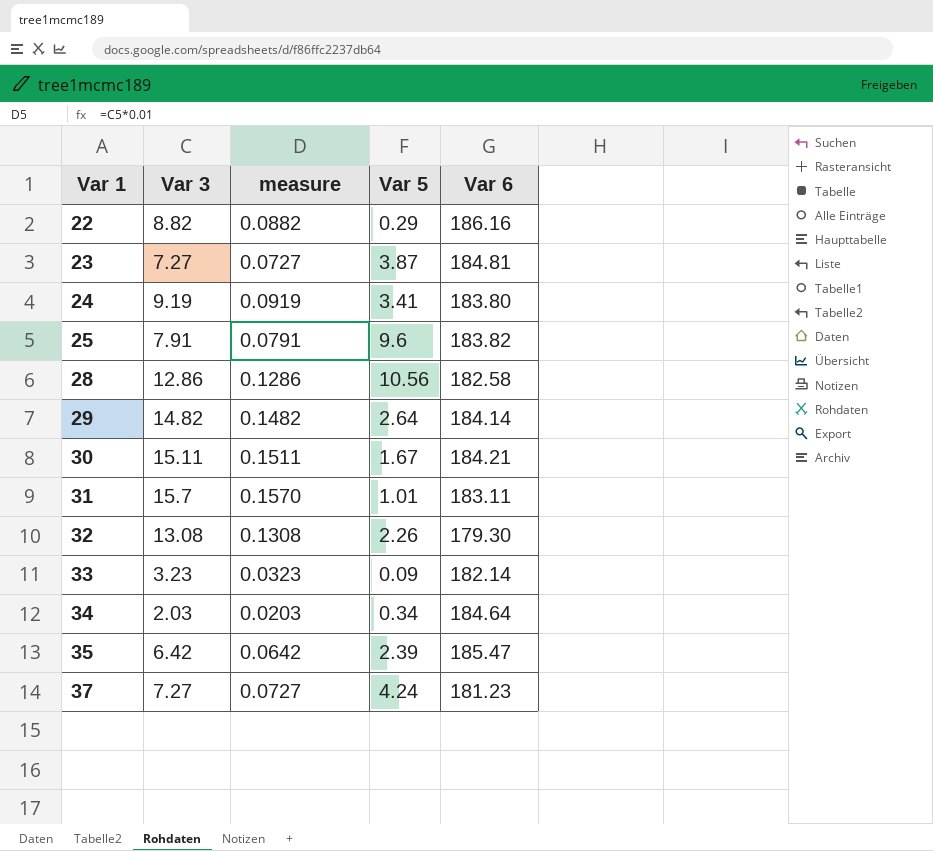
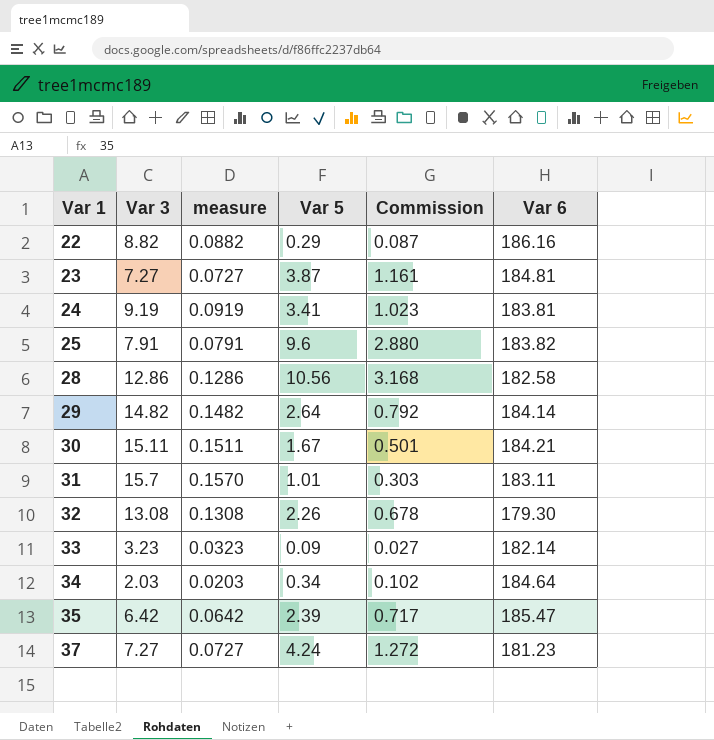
column Commission | formula: none -> [Var 5] * 0.3
24 | Var 6: 183.80 -> 183.81

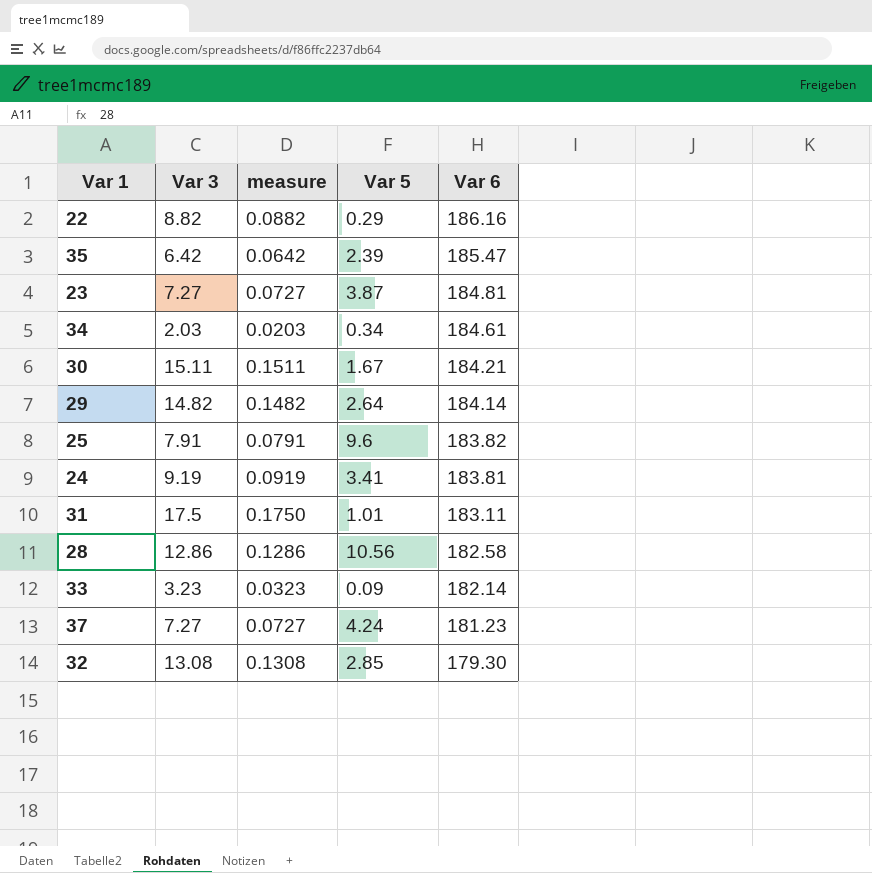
row order: Var 1 ascending -> Var 6 descending
column Commission | formula: [Var 5] * 0.3 -> none
34 | Var 6: 184.64 -> 184.61
31 | Var 3: 15.7 -> 17.5
31 | measure: 0.1570 -> 0.1750
32 | Var 5: 2.26 -> 2.85

